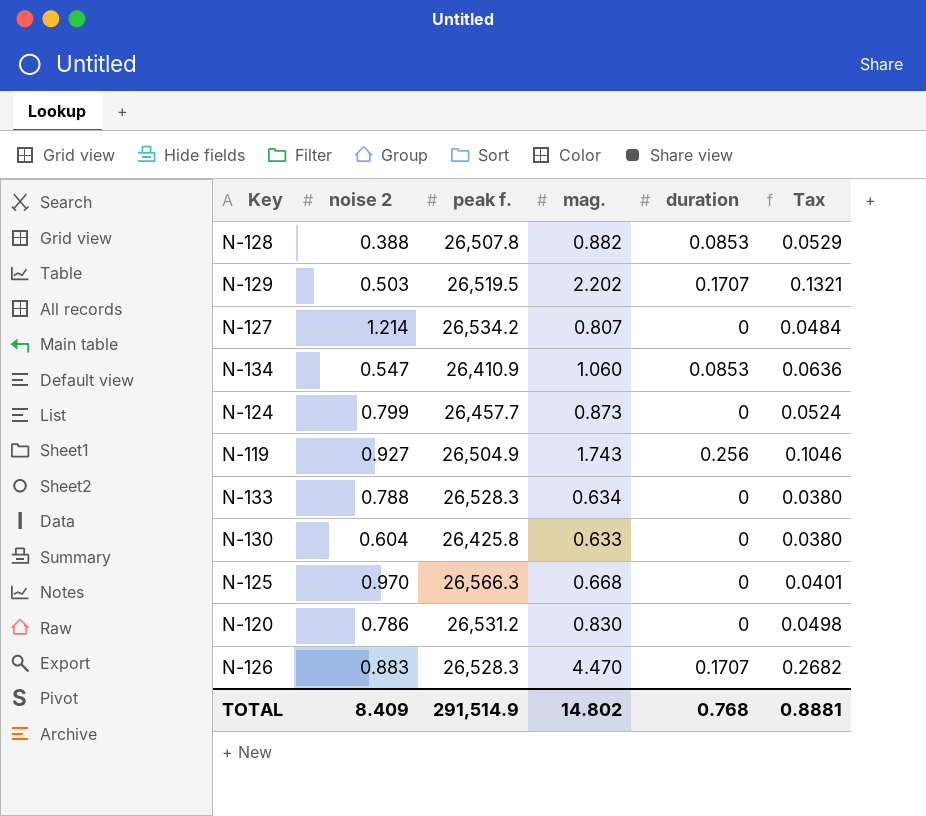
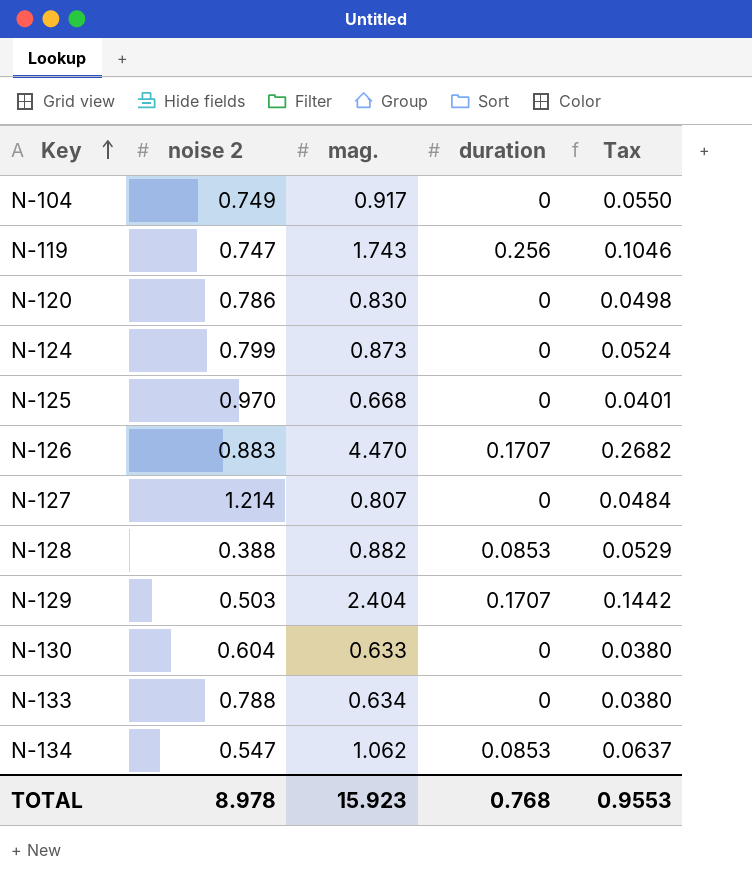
row order: none -> Key ascending
column peak f. | position: 3 -> none
row N-104: none -> 0.749 | 0.917 | 0 | 0.0550
N-119 | noise 2: 0.927 -> 0.747
N-129 | mag.: 2.202 -> 2.404
N-129 | Tax: 0.1321 -> 0.1442
N-134 | mag.: 1.060 -> 1.062
N-134 | Tax: 0.0636 -> 0.0637
TOTAL | noise 2: 8.409 -> 8.978
TOTAL | mag.: 14.802 -> 15.923
TOTAL | Tax: 0.8881 -> 0.9553

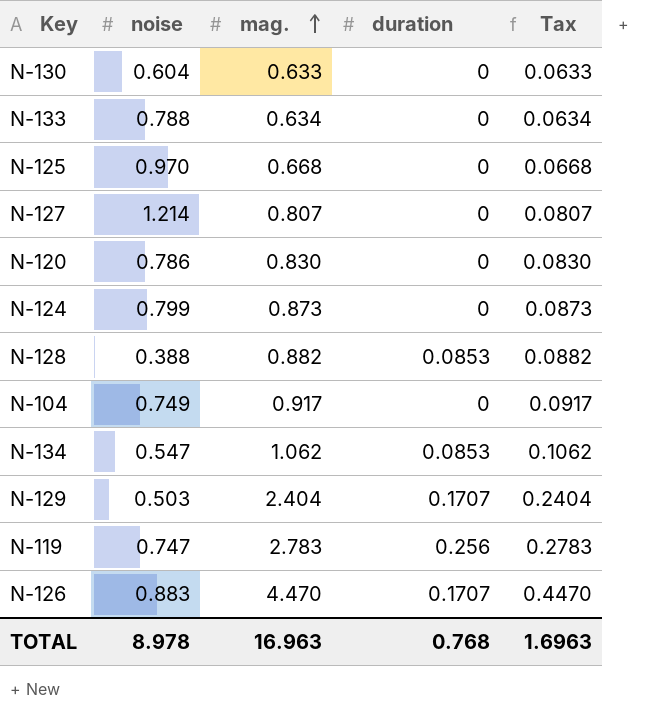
row order: Key ascending -> mag. ascending
column name: noise 2 -> noise
column Tax | formula: [mag.] * 0.06 -> [mag.] * 0.1
N-119 | mag.: 1.743 -> 2.783
TOTAL | mag.: 15.923 -> 16.963
TOTAL | Tax: 0.9553 -> 1.6963

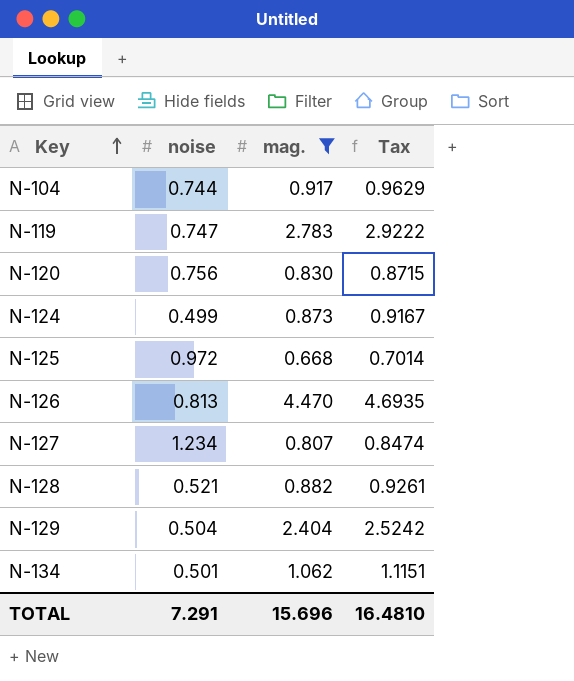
filter: none -> mag. >= 0.668
row order: mag. ascending -> Key ascending
column duration | position: 4 -> none
column Tax | formula: [mag.] * 0.1 -> [mag.] * 1.05
N-104 | noise: 0.749 -> 0.744
N-120 | noise: 0.786 -> 0.756
N-124 | noise: 0.799 -> 0.499
N-125 | noise: 0.970 -> 0.972
N-126 | noise: 0.883 -> 0.813
N-127 | noise: 1.214 -> 1.234
N-128 | noise: 0.388 -> 0.521
N-129 | noise: 0.503 -> 0.504
N-134 | noise: 0.547 -> 0.501
TOTAL | noise: 8.978 -> 7.291
TOTAL | mag.: 16.963 -> 15.696
TOTAL | Tax: 1.6963 -> 16.4810

